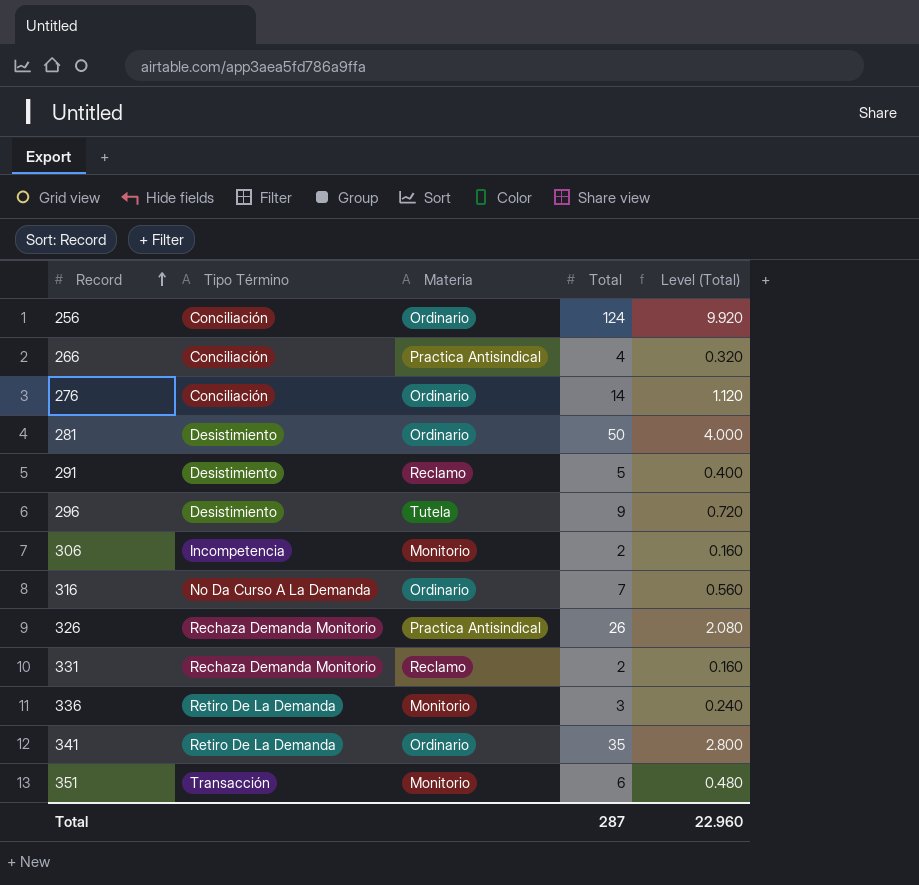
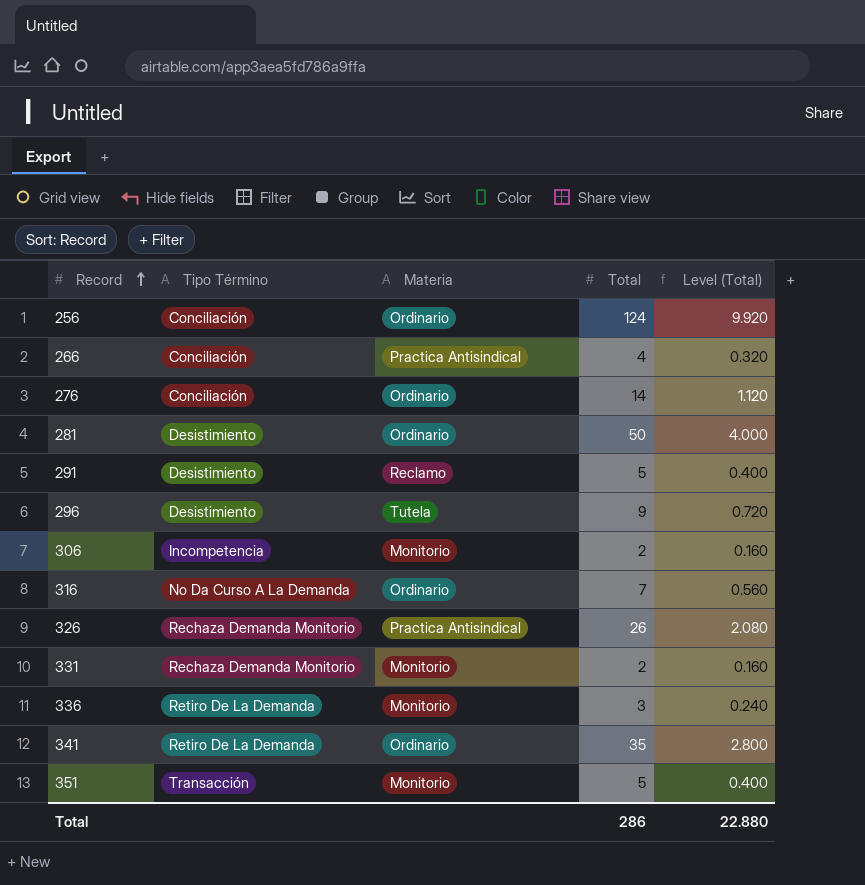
331 | Materia: Reclamo -> Monitorio
351 | Total: 6 -> 5
351 | Level (Total): 0.480 -> 0.400
Total | Total: 287 -> 286
Total | Level (Total): 22.960 -> 22.880

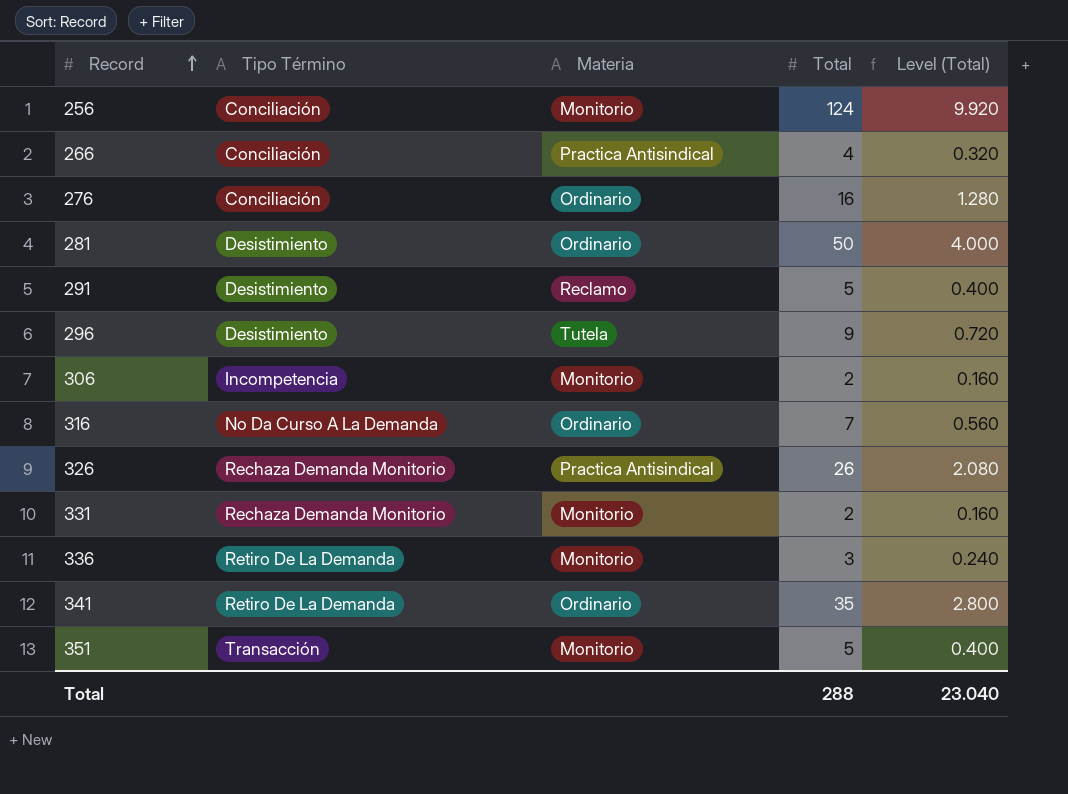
256 | Materia: Ordinario -> Monitorio
276 | Total: 14 -> 16
276 | Level (Total): 1.120 -> 1.280
Total | Total: 286 -> 288
Total | Level (Total): 22.880 -> 23.040

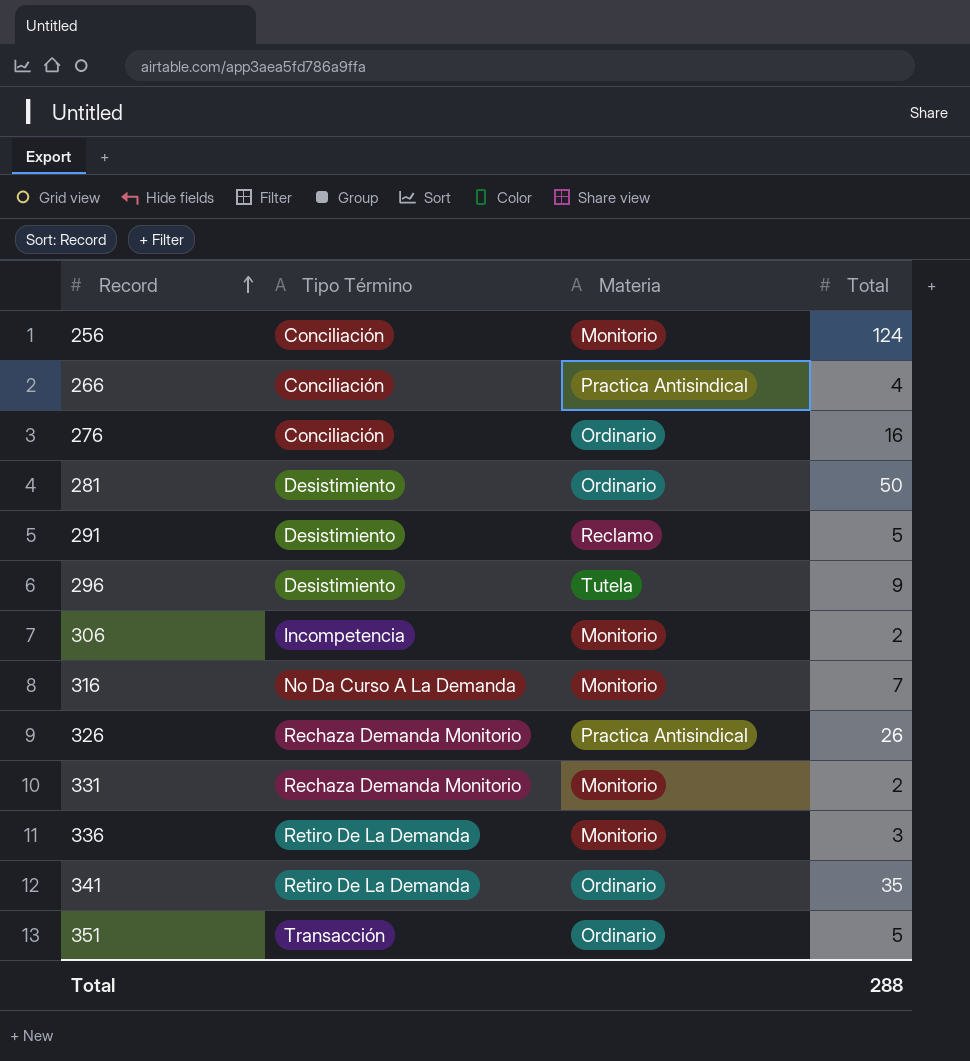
column Level (Total) | formula: [Total] * 0.08 -> none
316 | Materia: Ordinario -> Monitorio
351 | Materia: Monitorio -> Ordinario

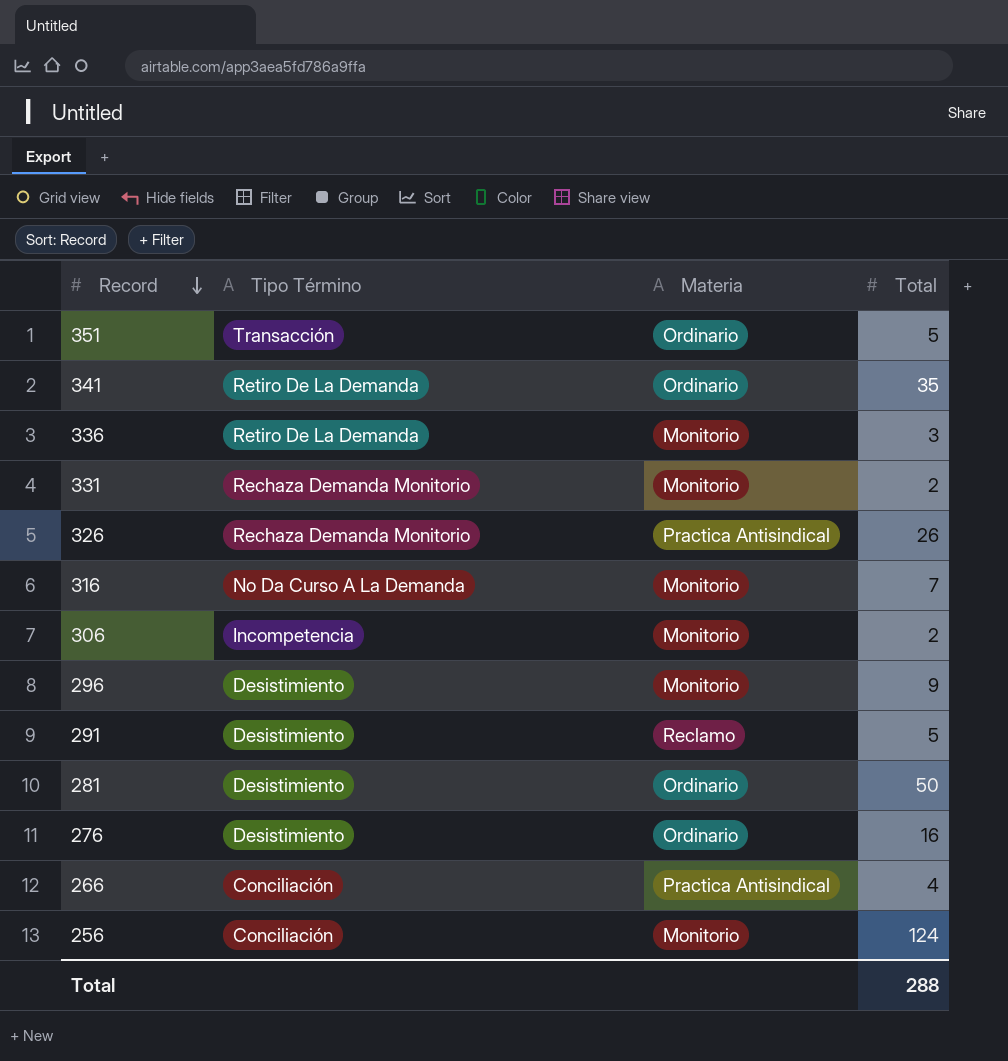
row order: Record ascending -> Record descending
296 | Materia: Tutela -> Monitorio
276 | Tipo Término: Conciliación -> Desistimiento

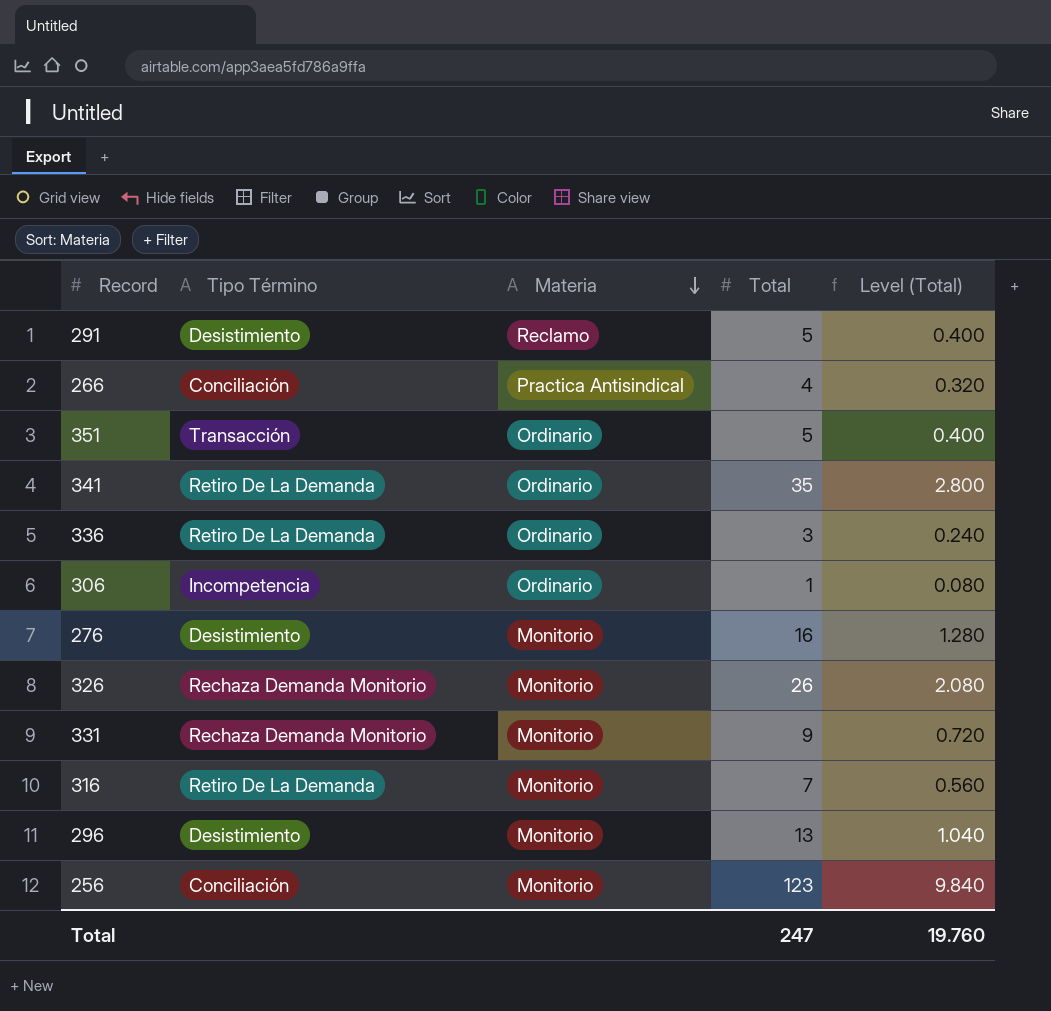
row order: Record descending -> Materia descending
column Level (Total) | formula: none -> [Total] * 0.08
row 281: Desistimiento | Ordinario | 50 -> none
336 | Materia: Monitorio -> Ordinario
306 | Materia: Monitorio -> Ordinario
306 | Total: 2 -> 1
276 | Materia: Ordinario -> Monitorio
326 | Materia: Practica Antisindical -> Monitorio
331 | Total: 2 -> 9
316 | Tipo Término: No Da Curso A La Demanda -> Retiro De La Demanda
296 | Total: 9 -> 13
256 | Total: 124 -> 123
Total | Total: 288 -> 247

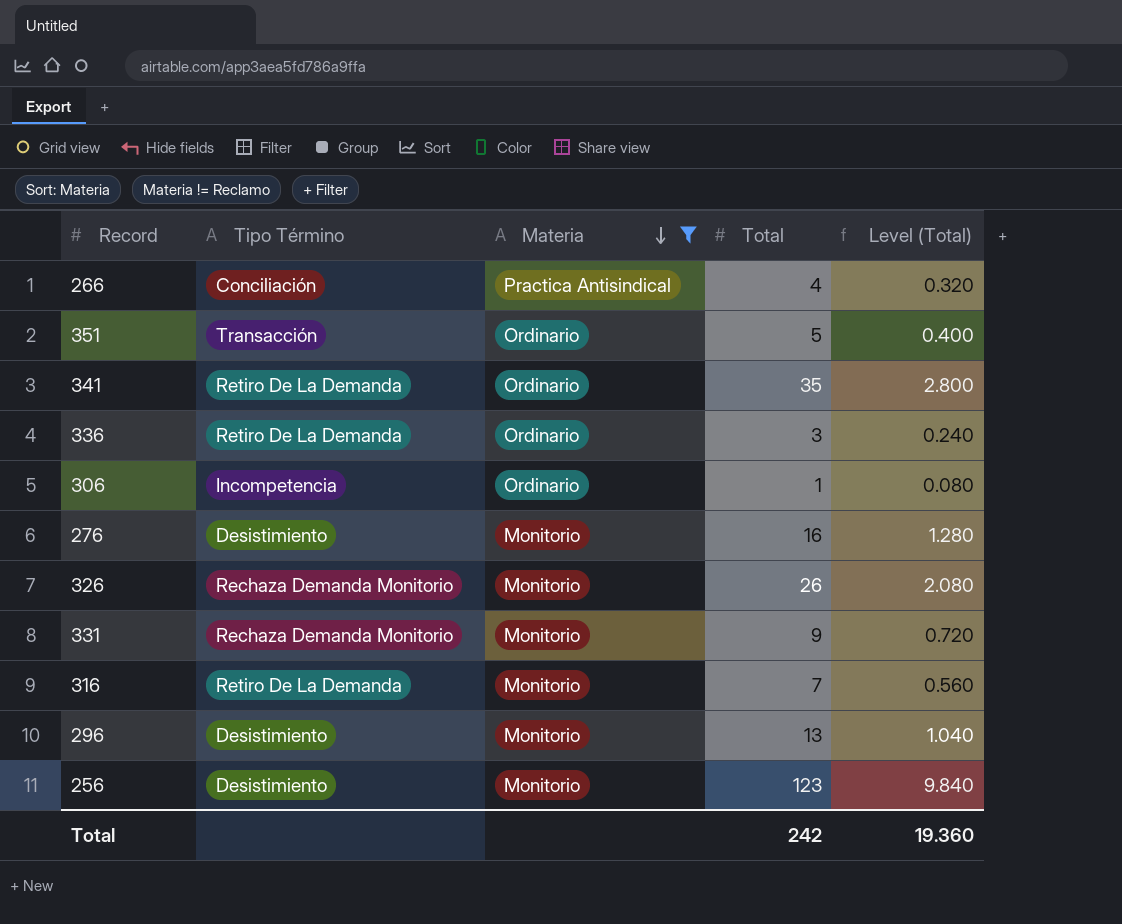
filter: none -> Materia != Reclamo
256 | Tipo Término: Conciliación -> Desistimiento
Total | Total: 247 -> 242
Total | Level (Total): 19.760 -> 19.360

